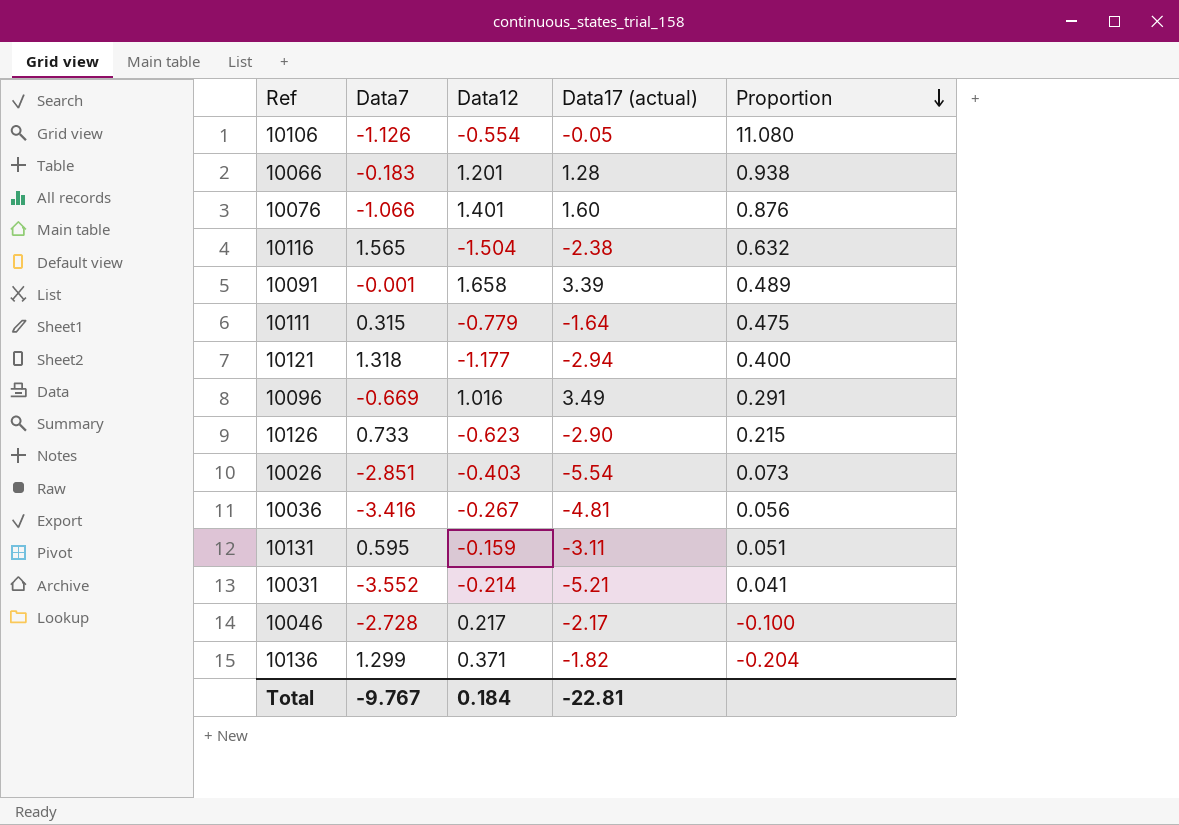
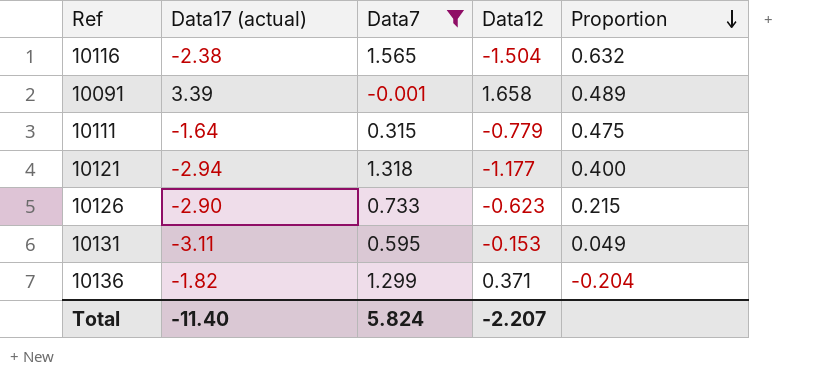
filter: none -> Data7 >= -0.001
column Data17 (actual) | position: 4 -> 2
10131 | Data12: -0.159 -> -0.153
10131 | Proportion: 0.051 -> 0.049
Total | Data17 (actual): -22.81 -> -11.40
Total | Data7: -9.767 -> 5.824
Total | Data12: 0.184 -> -2.207

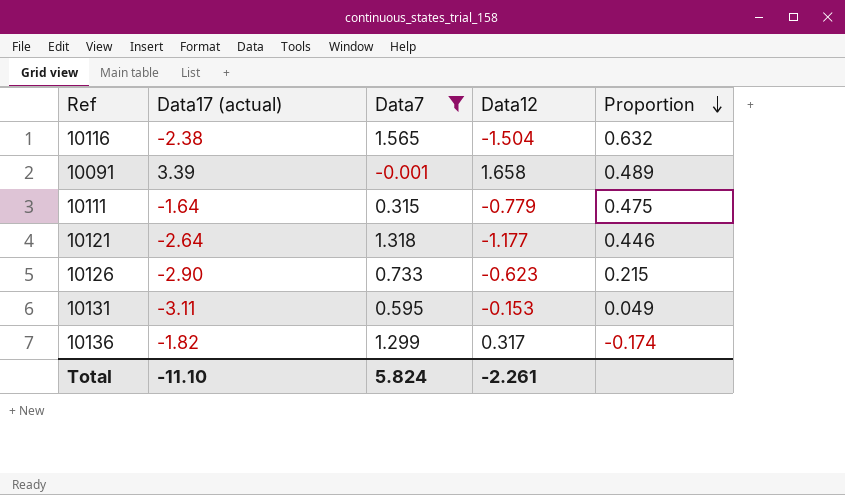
10121 | Data17 (actual): -2.94 -> -2.64
10121 | Proportion: 0.400 -> 0.446
10136 | Data12: 0.371 -> 0.317
10136 | Proportion: -0.204 -> -0.174
Total | Data17 (actual): -11.40 -> -11.10
Total | Data12: -2.207 -> -2.261

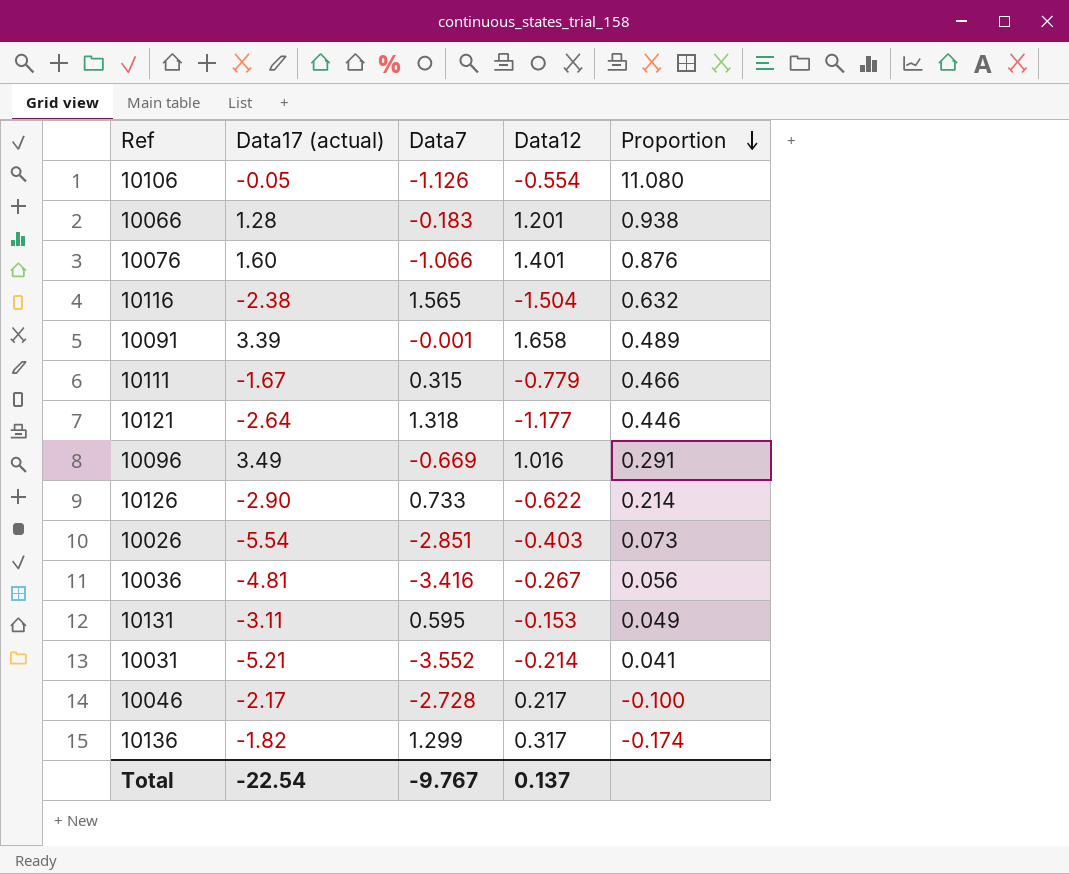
filter: Data7 >= -0.001 -> none
10111 | Data17 (actual): -1.64 -> -1.67
10111 | Proportion: 0.475 -> 0.466
10126 | Data12: -0.623 -> -0.622
10126 | Proportion: 0.215 -> 0.214
Total | Data17 (actual): -11.10 -> -22.54
Total | Data7: 5.824 -> -9.767
Total | Data12: -2.261 -> 0.137

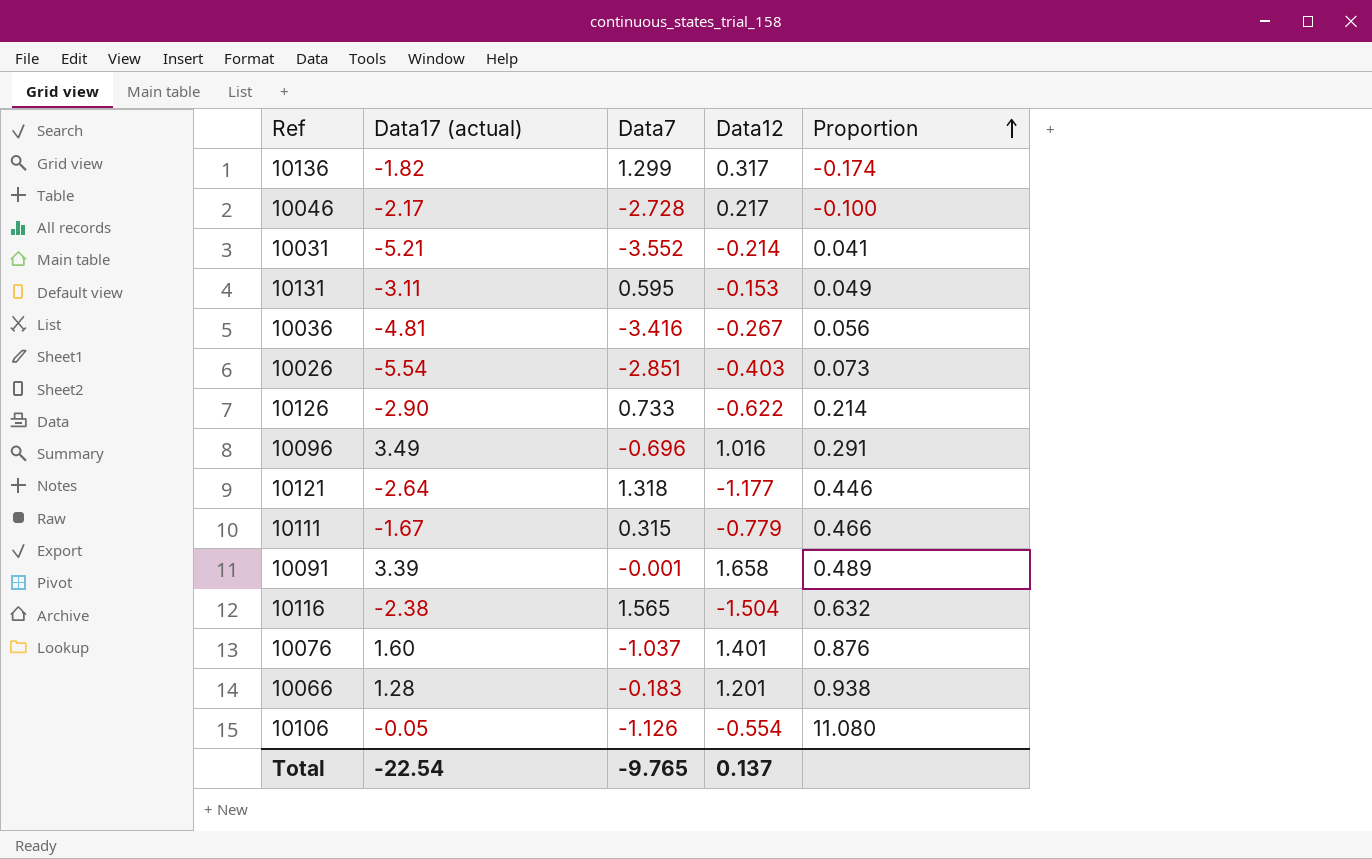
row order: Proportion descending -> Proportion ascending
10096 | Data7: -0.669 -> -0.696
10076 | Data7: -1.066 -> -1.037
Total | Data7: -9.767 -> -9.765

